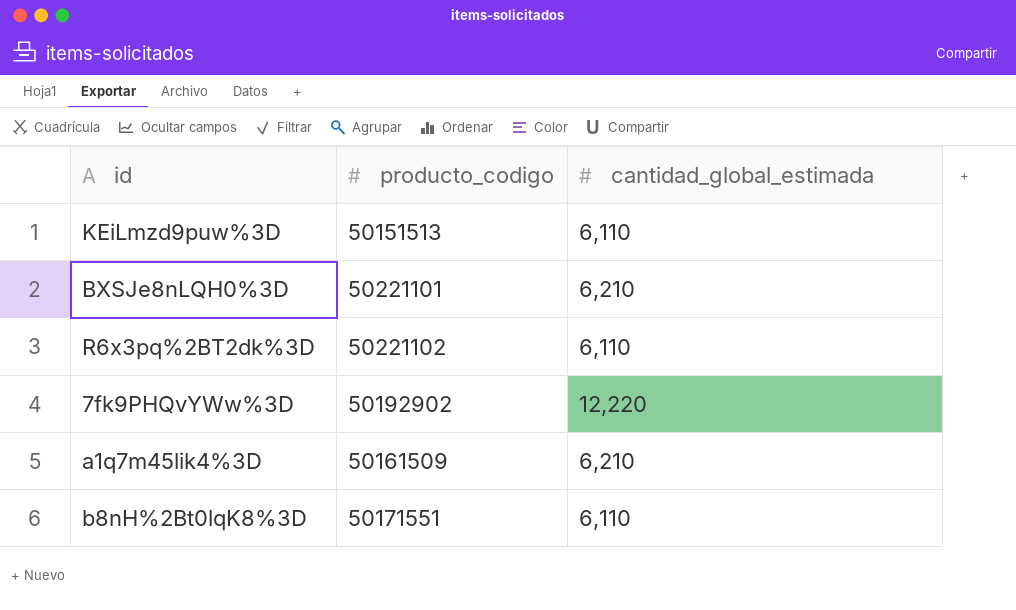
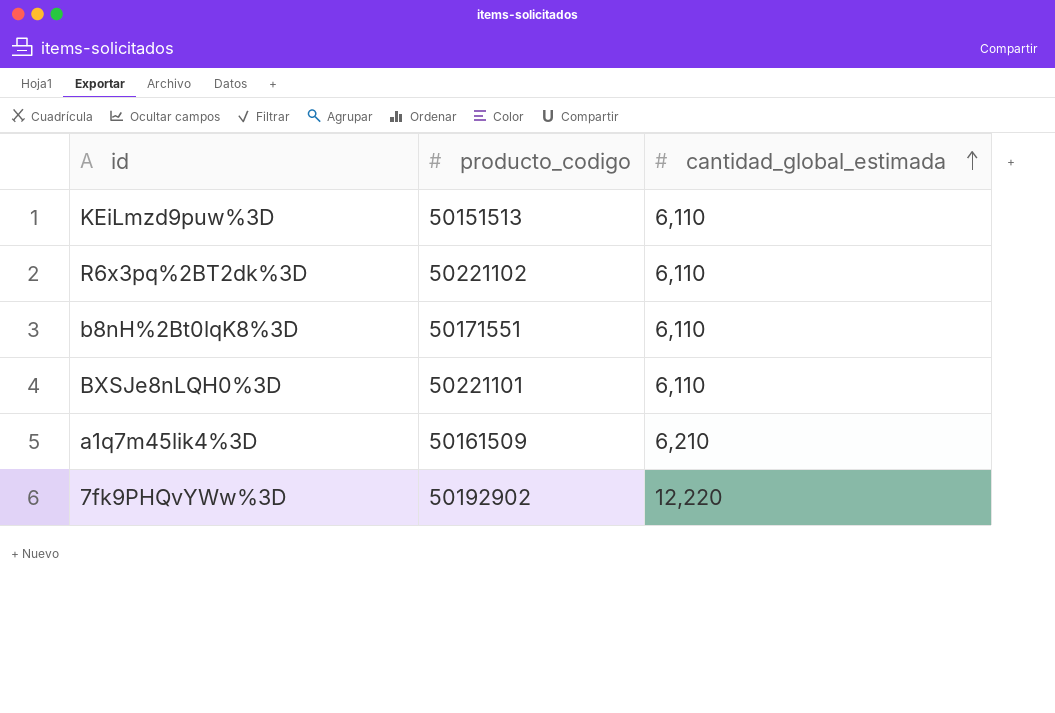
row order: none -> cantidad_global_estimada ascending
BXSJe8nLQH0%3D | cantidad_global_estimada: 6,210 -> 6,110

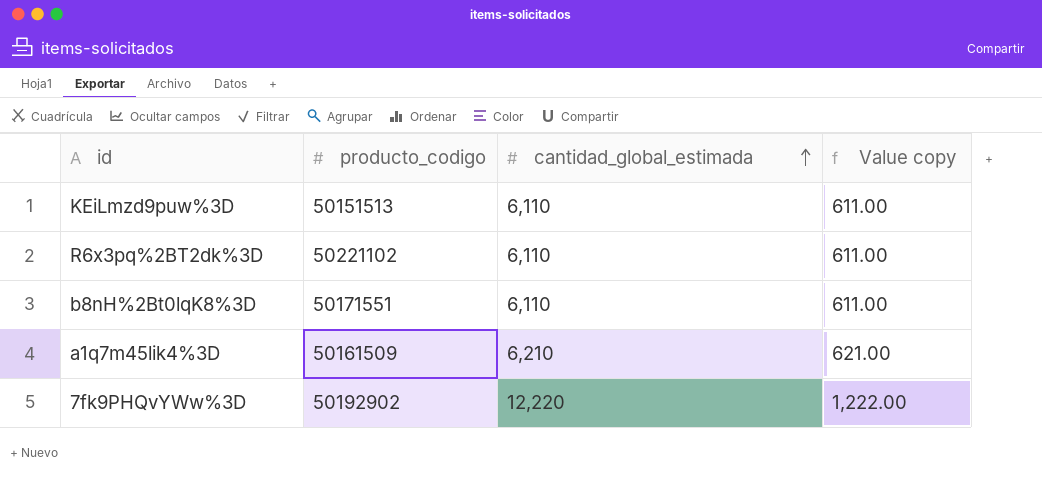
column Value copy | formula: none -> [cantidad_global_estimada] * 0.1
row BXSJe8nLQH0%3D: 50221101 | 6,110 -> none

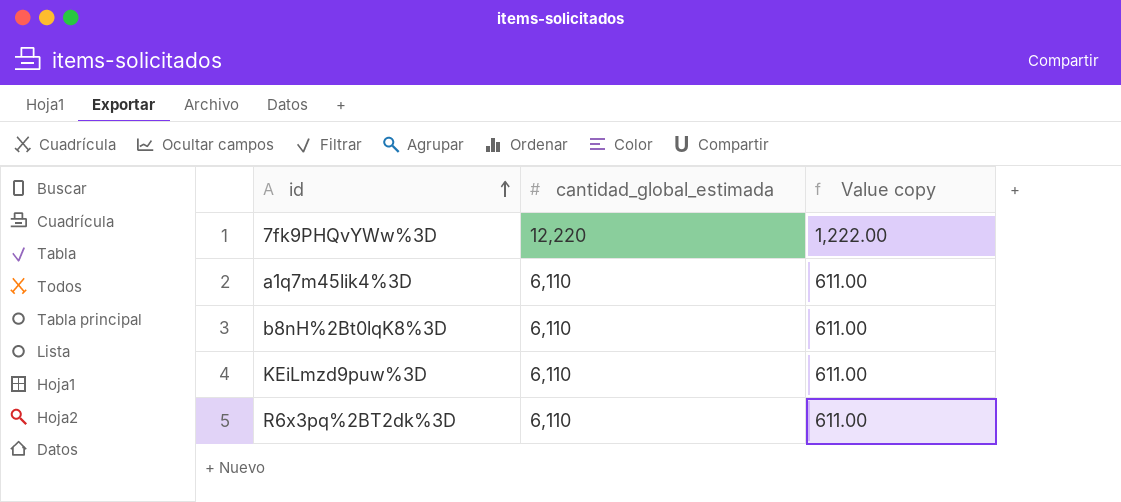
row order: cantidad_global_estimada ascending -> id ascending
column producto_codigo | position: 2 -> none
a1q7m45lik4%3D | cantidad_global_estimada: 6,210 -> 6,110
a1q7m45lik4%3D | Value copy: 621.00 -> 611.00

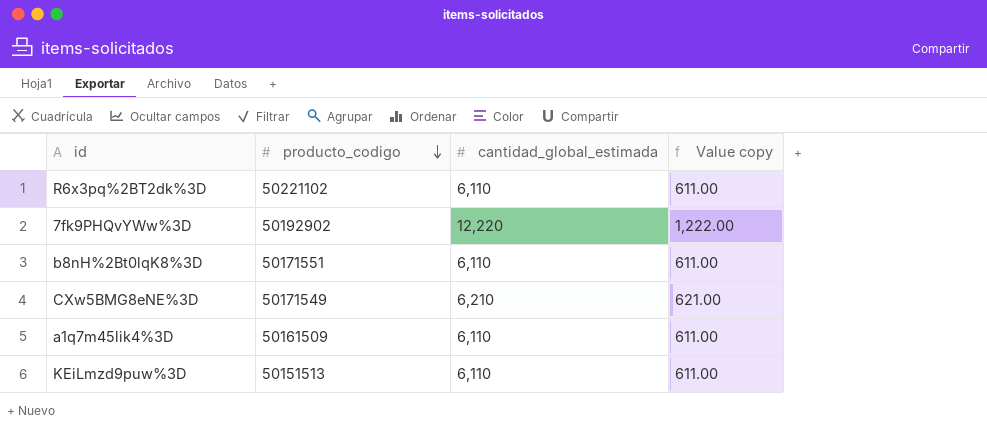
row order: id ascending -> producto_codigo descending
column producto_codigo | position: none -> 2
row CXw5BMG8eNE%3D: none -> 50171549 | 6,210 | 621.00

